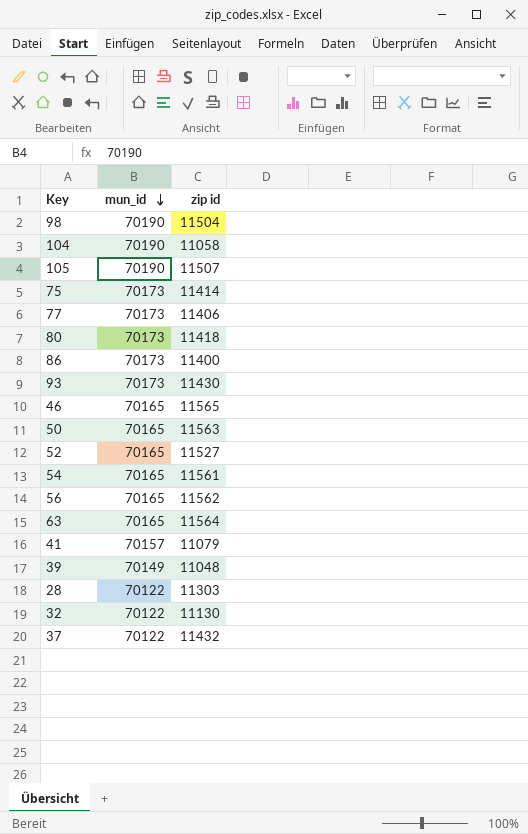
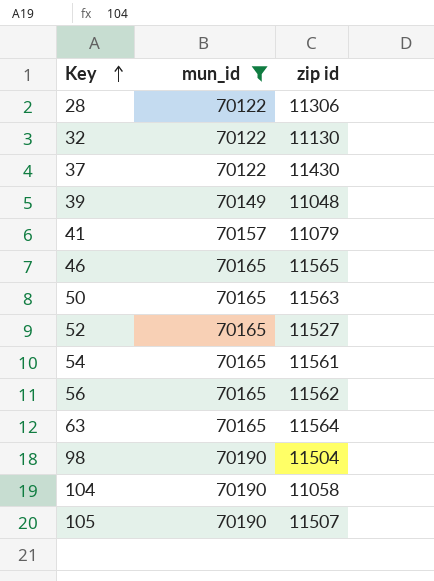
filter: none -> mun_id != 70173
row order: mun_id descending -> Key ascending
28 | zip id: 11303 -> 11306
37 | zip id: 11432 -> 11430

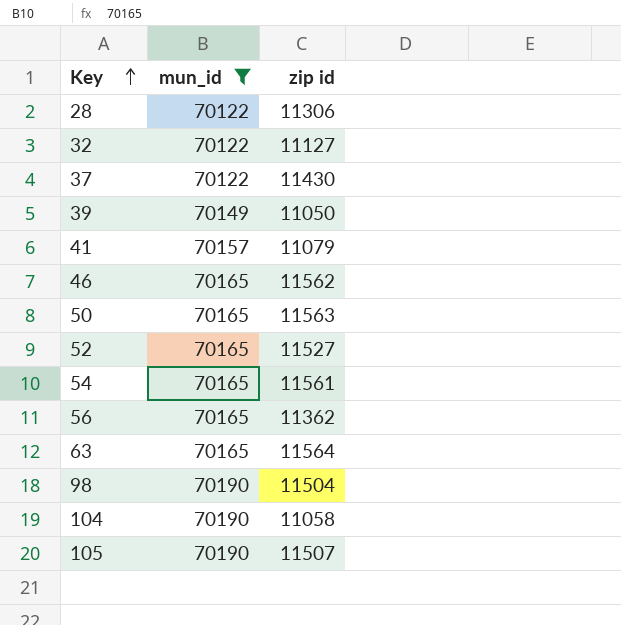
32 | zip id: 11130 -> 11127
39 | zip id: 11048 -> 11050
46 | zip id: 11565 -> 11562
56 | zip id: 11562 -> 11362

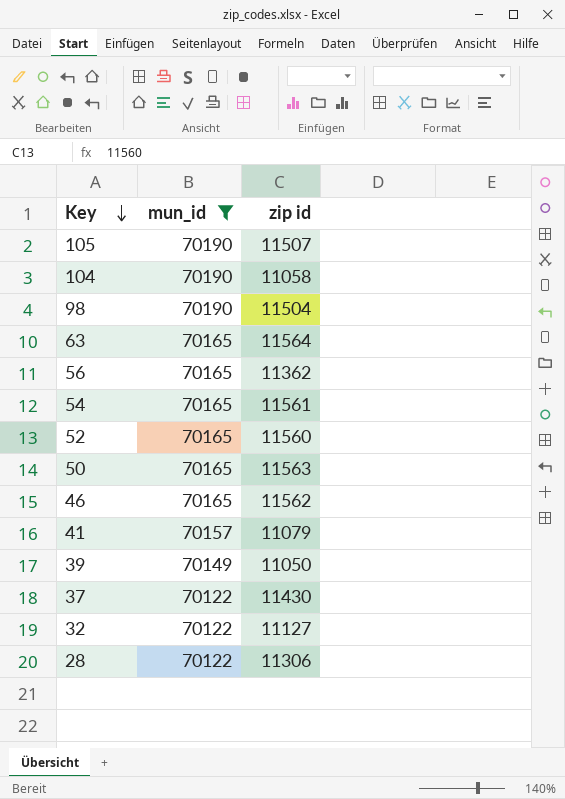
row order: Key ascending -> Key descending
52 | zip id: 11527 -> 11560

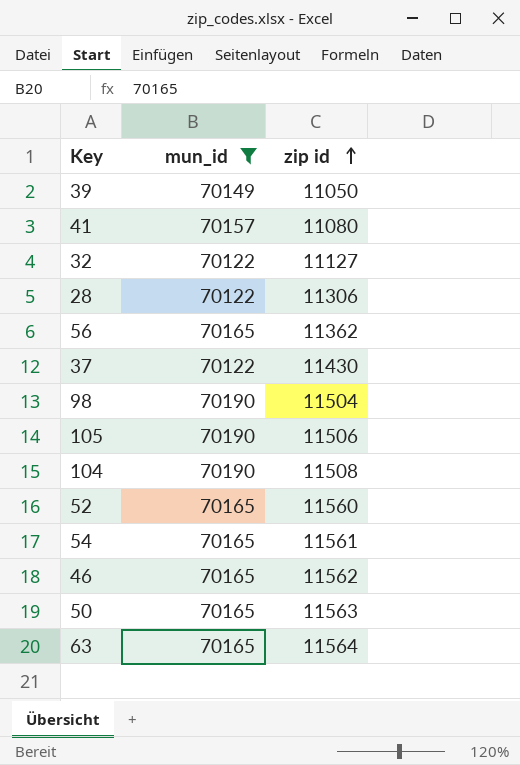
row order: Key descending -> zip id ascending
41 | zip id: 11079 -> 11080
105 | zip id: 11507 -> 11506
104 | zip id: 11058 -> 11508

